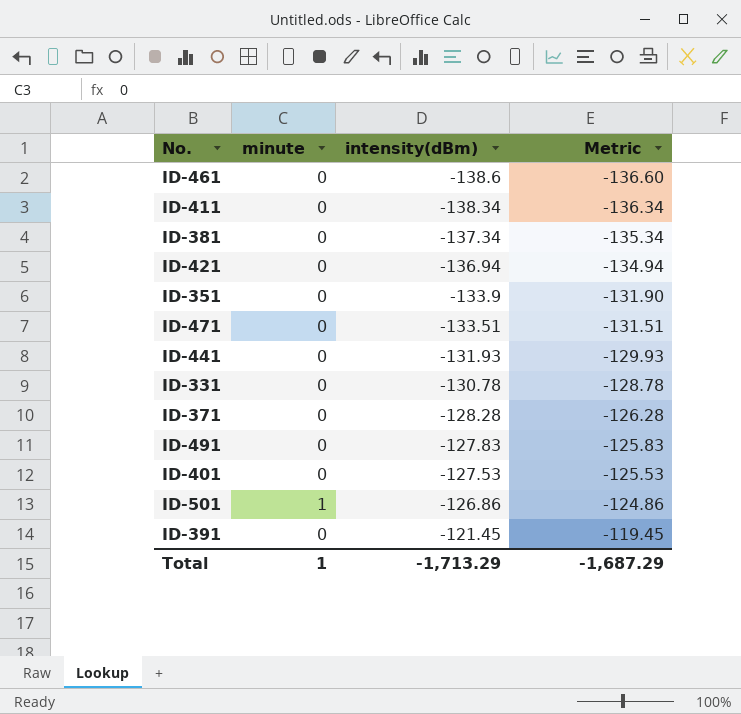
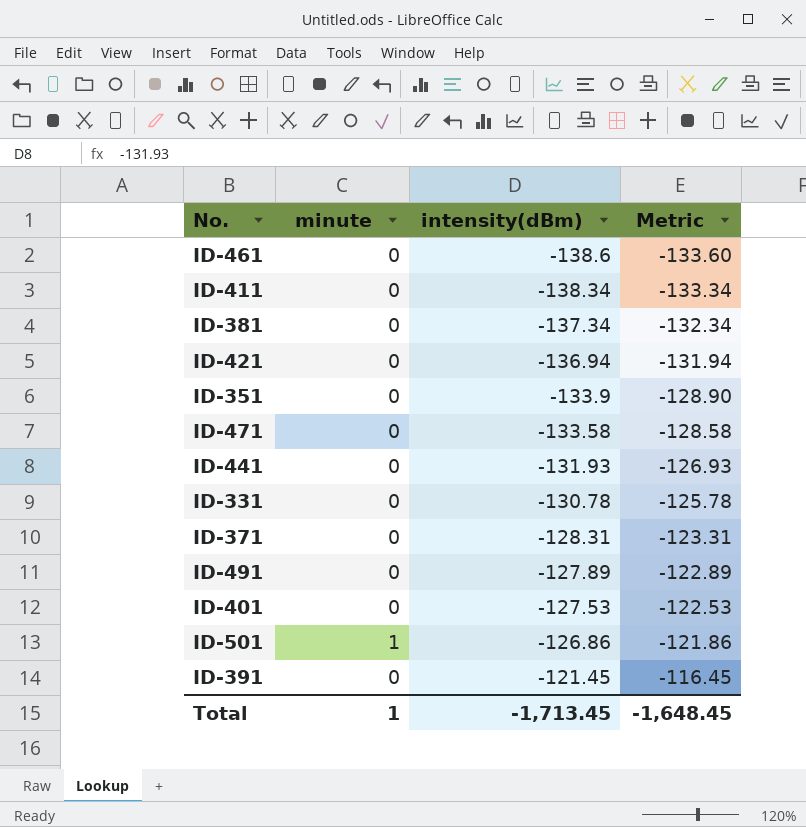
column Metric | formula: [intensity(dBm)] + 2 -> [intensity(dBm)] + 5
ID-471 | intensity(dBm): -133.51 -> -133.58
ID-371 | intensity(dBm): -128.28 -> -128.31
ID-491 | intensity(dBm): -127.83 -> -127.89
Total | intensity(dBm): -1,713.29 -> -1,713.45
Total | Metric: -1,687.29 -> -1,648.45

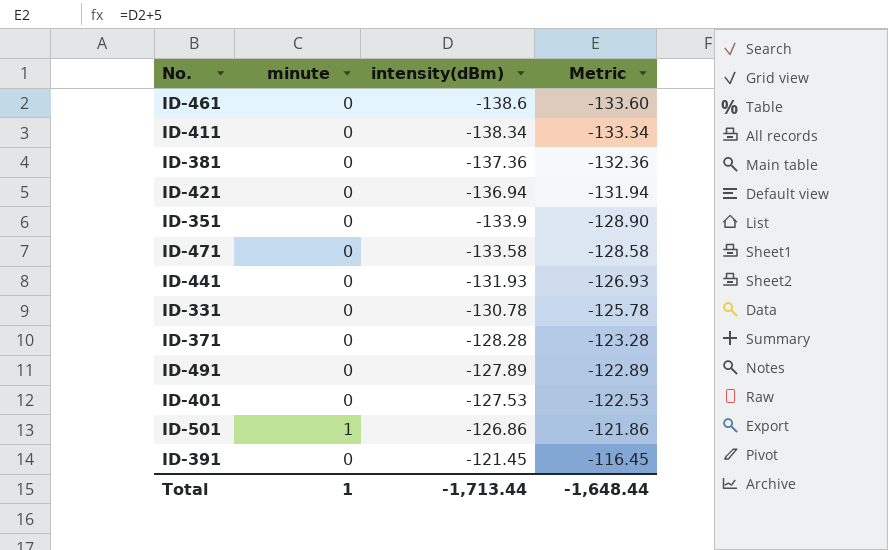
ID-381 | intensity(dBm): -137.34 -> -137.36
ID-381 | Metric: -132.34 -> -132.36
ID-371 | intensity(dBm): -128.31 -> -128.28
ID-371 | Metric: -123.31 -> -123.28
Total | intensity(dBm): -1,713.45 -> -1,713.44
Total | Metric: -1,648.45 -> -1,648.44

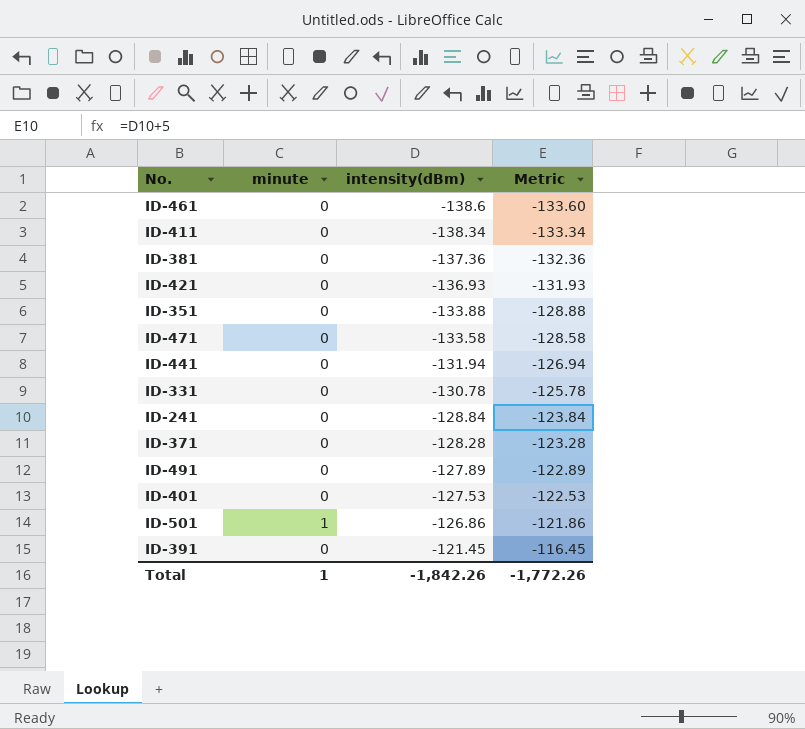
ID-421 | intensity(dBm): -136.94 -> -136.93
ID-421 | Metric: -131.94 -> -131.93
ID-351 | intensity(dBm): -133.9 -> -133.88
ID-351 | Metric: -128.90 -> -128.88
ID-441 | intensity(dBm): -131.93 -> -131.94
ID-441 | Metric: -126.93 -> -126.94
row ID-241: none -> 0 | -128.84 | -123.84
Total | intensity(dBm): -1,713.44 -> -1,842.26
Total | Metric: -1,648.44 -> -1,772.26

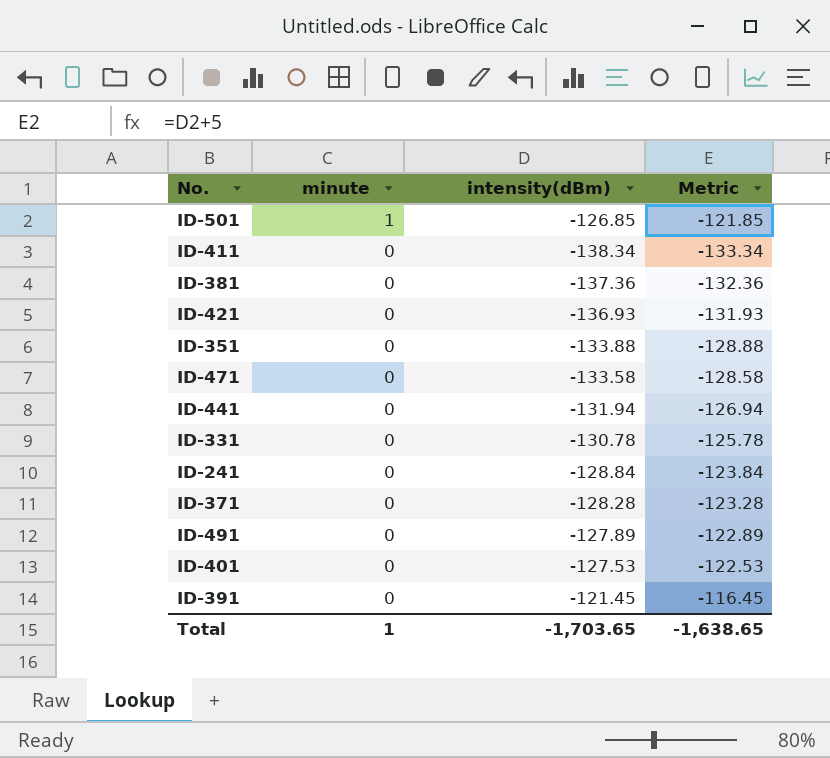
row order: intensity(dBm) ascending -> minute descending
row ID-461: 0 | -138.6 | -133.60 -> none
ID-501 | intensity(dBm): -126.86 -> -126.85
ID-501 | Metric: -121.86 -> -121.85
Total | intensity(dBm): -1,842.26 -> -1,703.65
Total | Metric: -1,772.26 -> -1,638.65

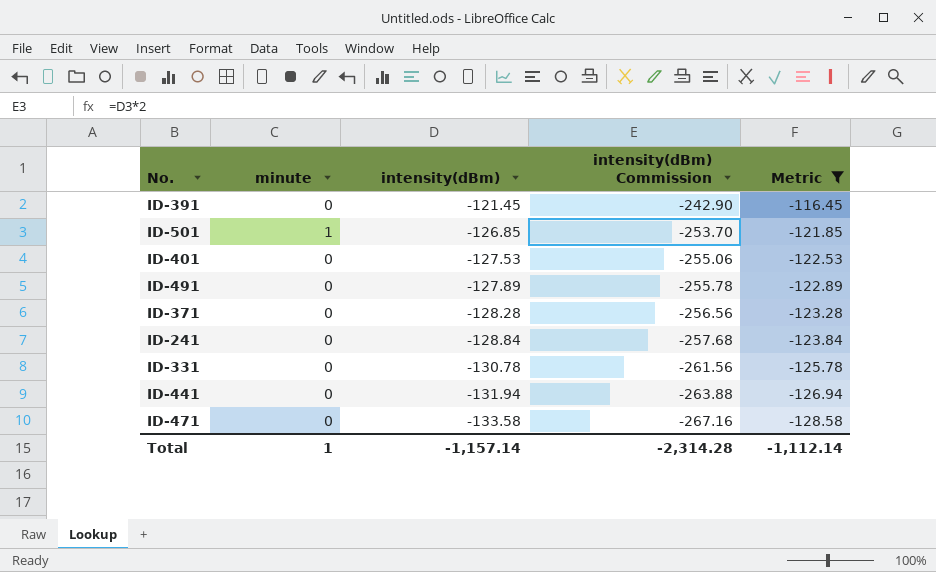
filter: none -> Metric >= -128.58
row order: minute descending -> intensity(dBm) descending
column intensity(dBm) Commission | formula: none -> [intensity(dBm)] * 2
Total | intensity(dBm): -1,703.65 -> -1,157.14
Total | Metric: -1,638.65 -> -1,112.14

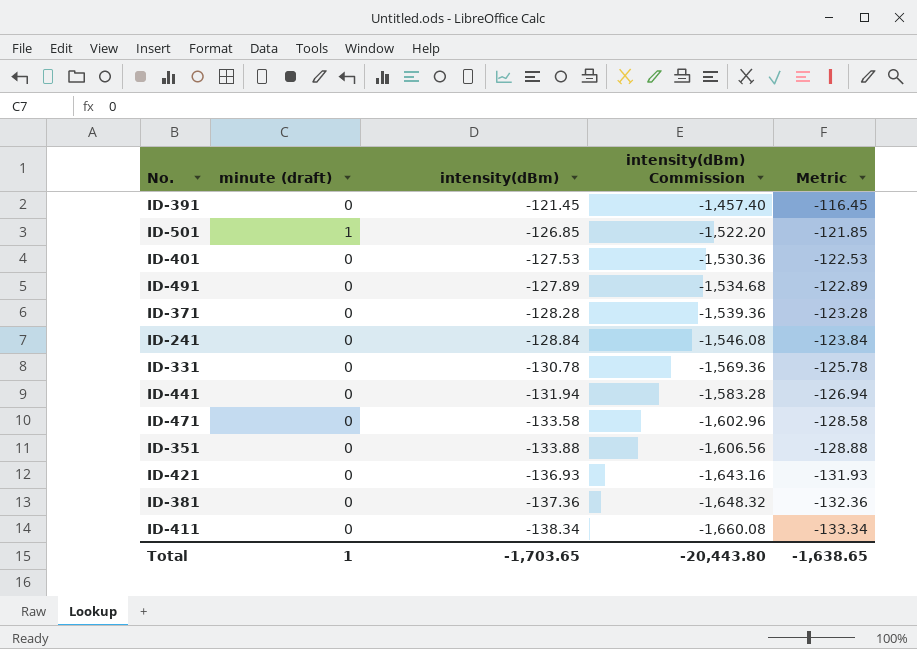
filter: Metric >= -128.58 -> none
column name: minute -> minute (draft)
column intensity(dBm) Commission | formula: [intensity(dBm)] * 2 -> [intensity(dBm)] * 12
Total | intensity(dBm): -1,157.14 -> -1,703.65
Total | intensity(dBm) Commission: -2,314.28 -> -20,443.80
Total | Metric: -1,112.14 -> -1,638.65

